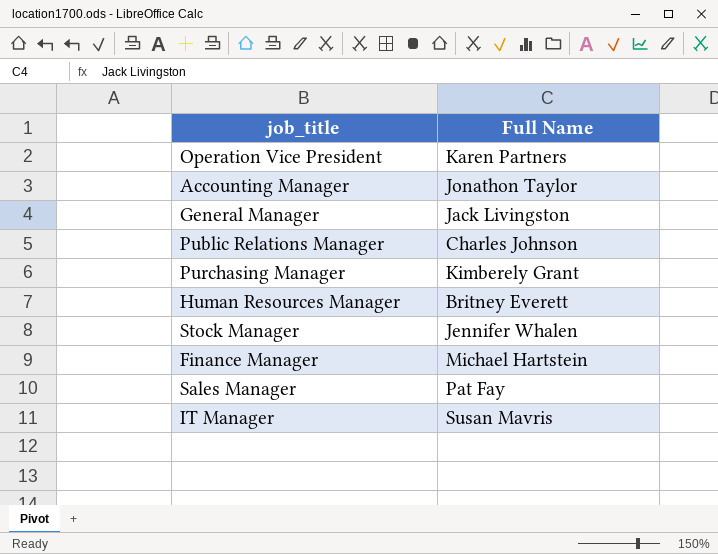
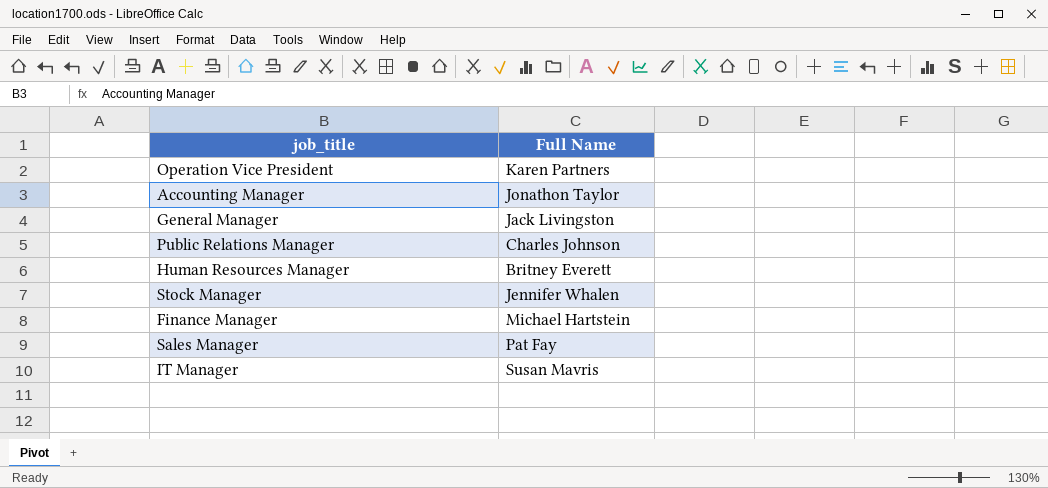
row Purchasing Manager: Kimberely Grant -> none

